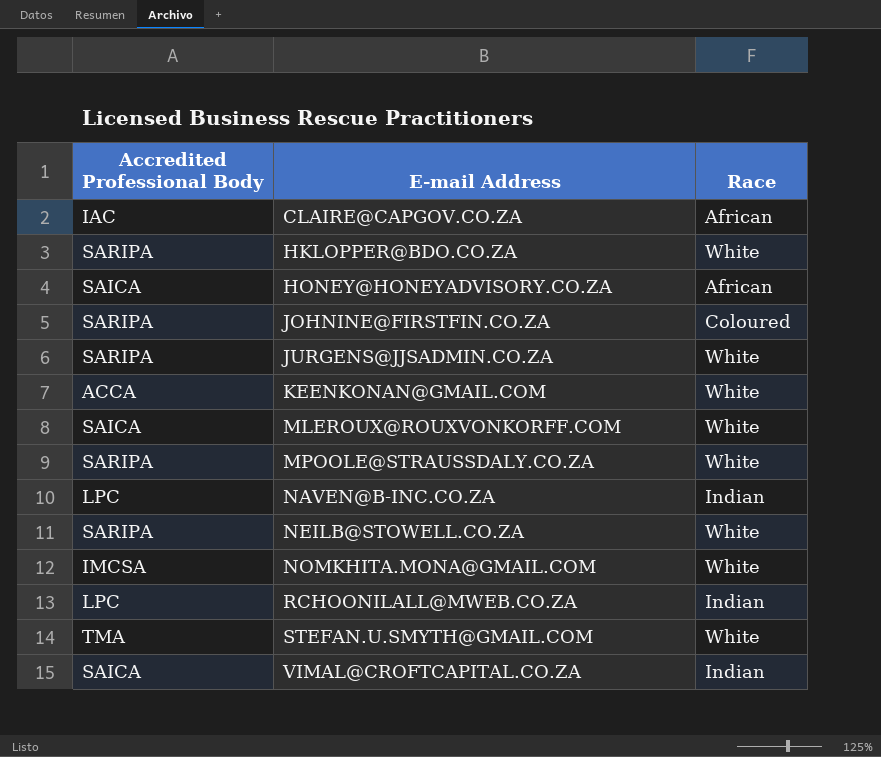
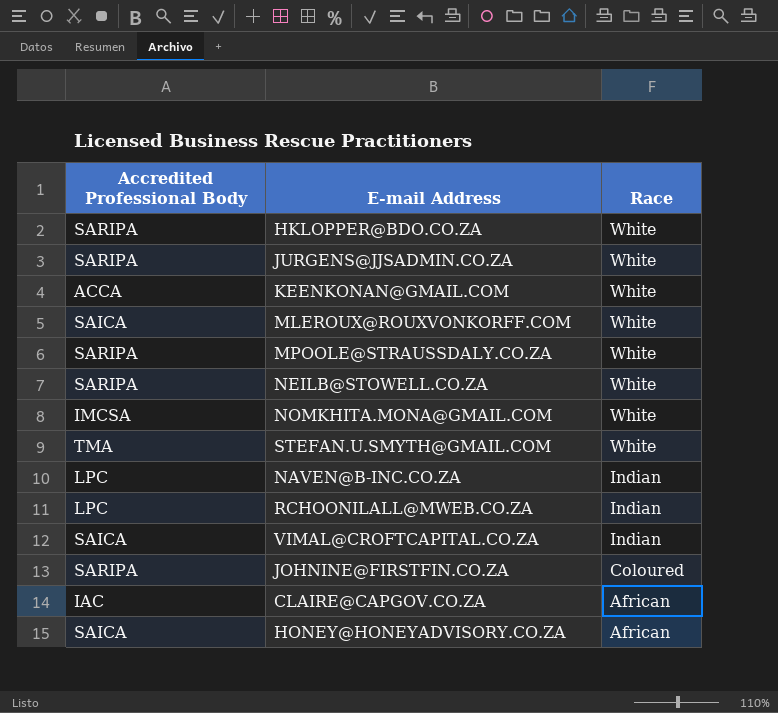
row order: E-mail Address ascending -> Race descending

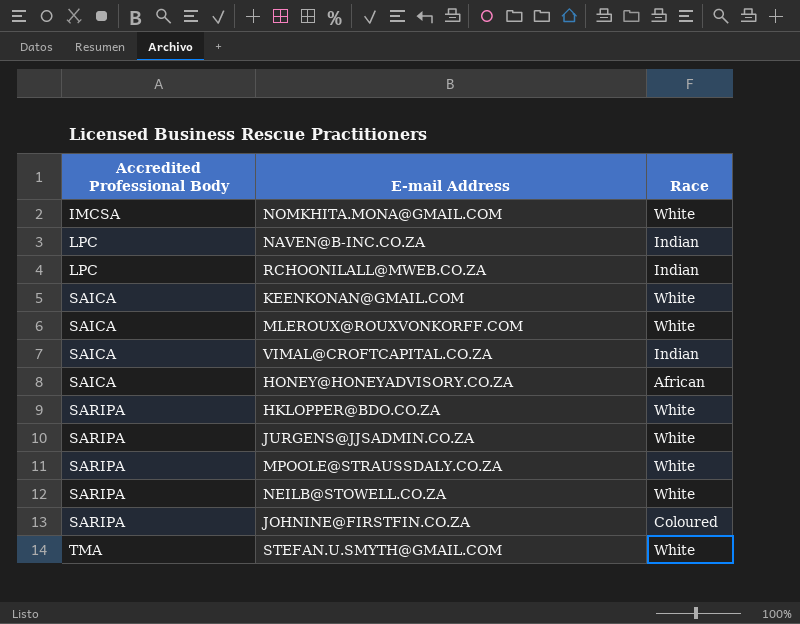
row order: Race descending -> Accredited Professional Body ascending
row CLAIRE@CAPGOV.CO.ZA: IAC | African -> none
KEENKONAN@GMAIL.COM | Accredited Professional Body: ACCA -> SAICA

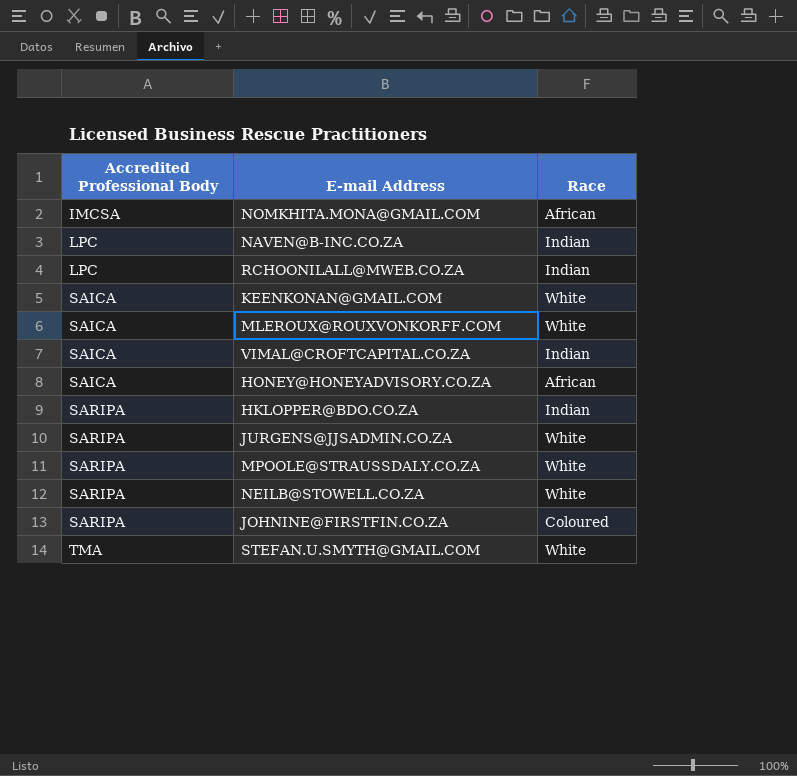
NOMKHITA.MONA@GMAIL.COM | Race: White -> African
HKLOPPER@BDO.CO.ZA | Race: White -> Indian

